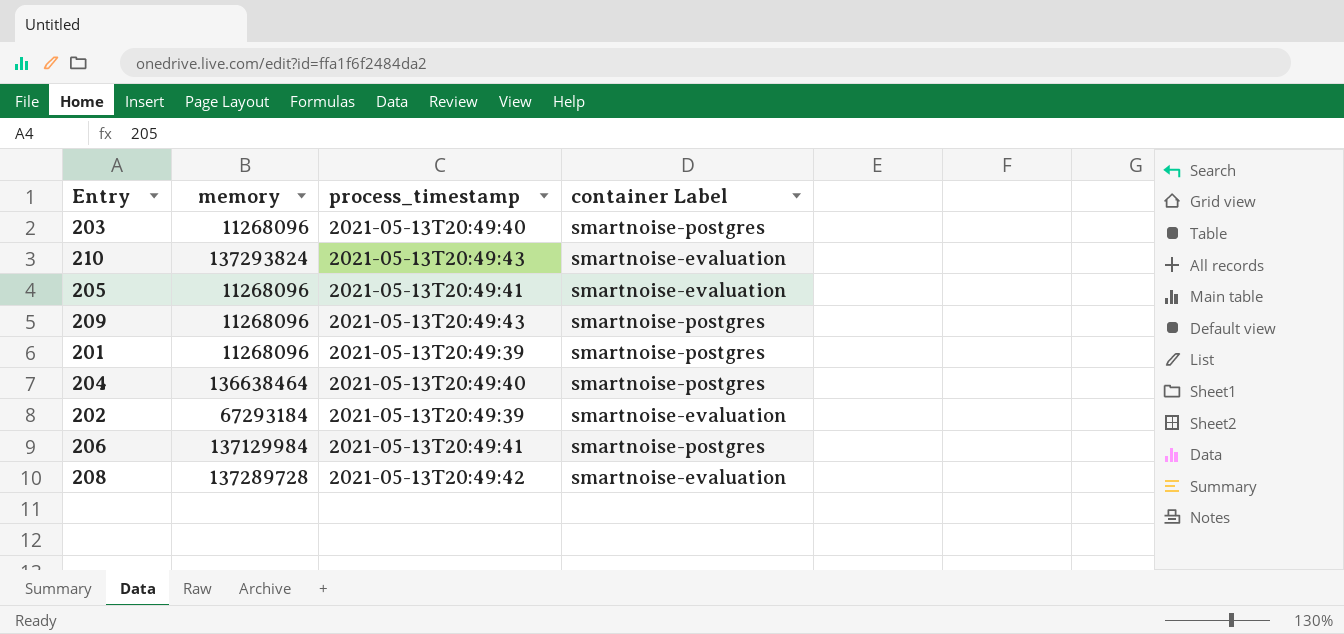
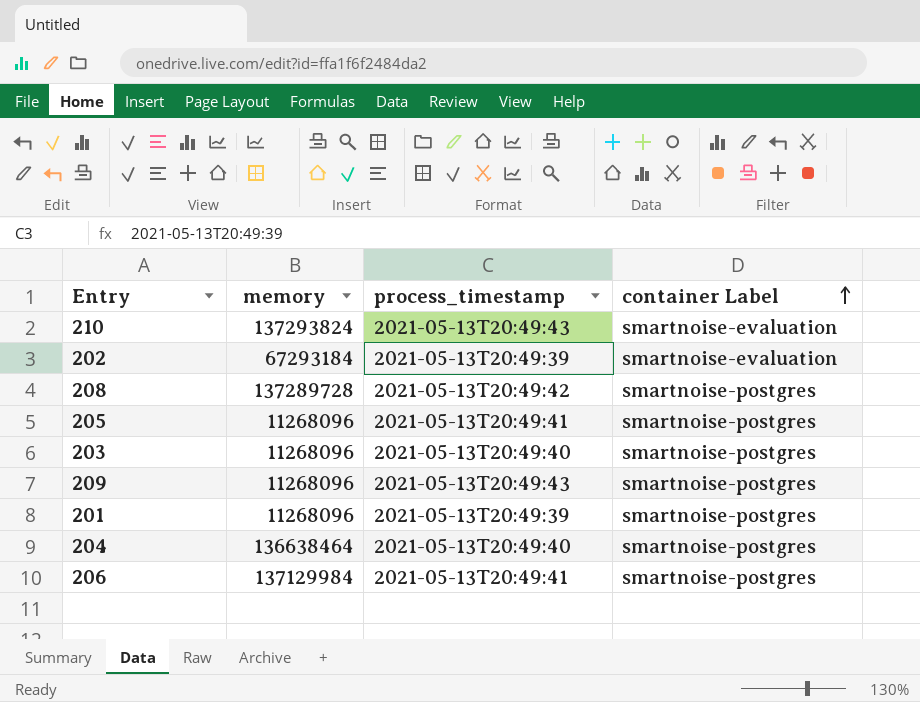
row order: none -> container Label ascending
208 | container Label: smartnoise-evaluation -> smartnoise-postgres
205 | container Label: smartnoise-evaluation -> smartnoise-postgres

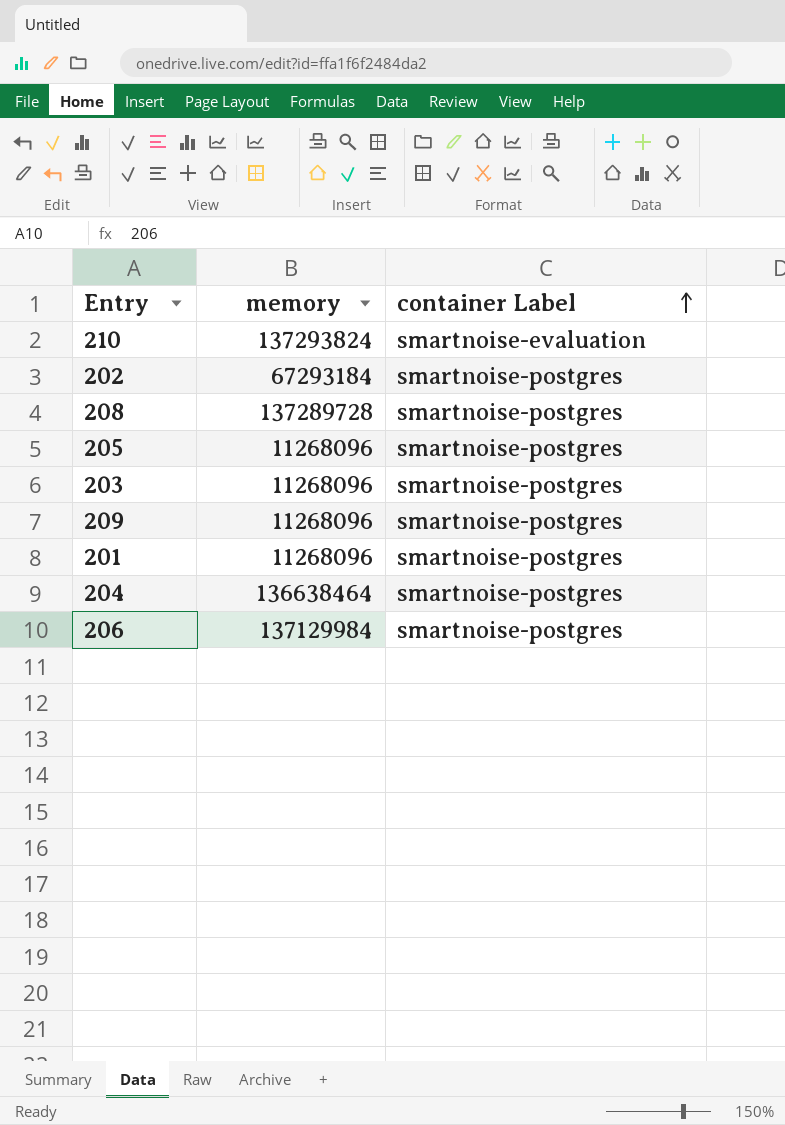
column process_timestamp | position: 3 -> none
202 | container Label: smartnoise-evaluation -> smartnoise-postgres

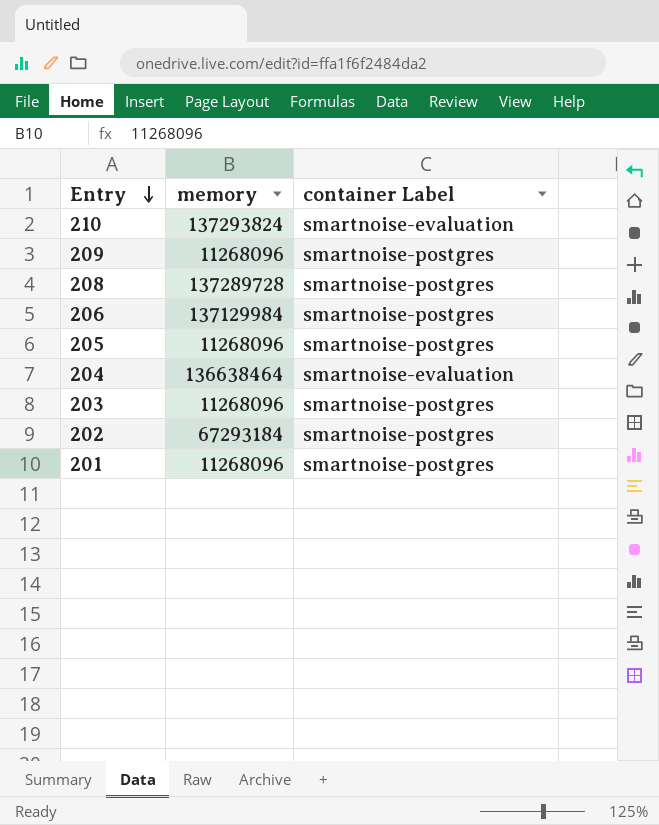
row order: container Label ascending -> Entry descending
204 | container Label: smartnoise-postgres -> smartnoise-evaluation

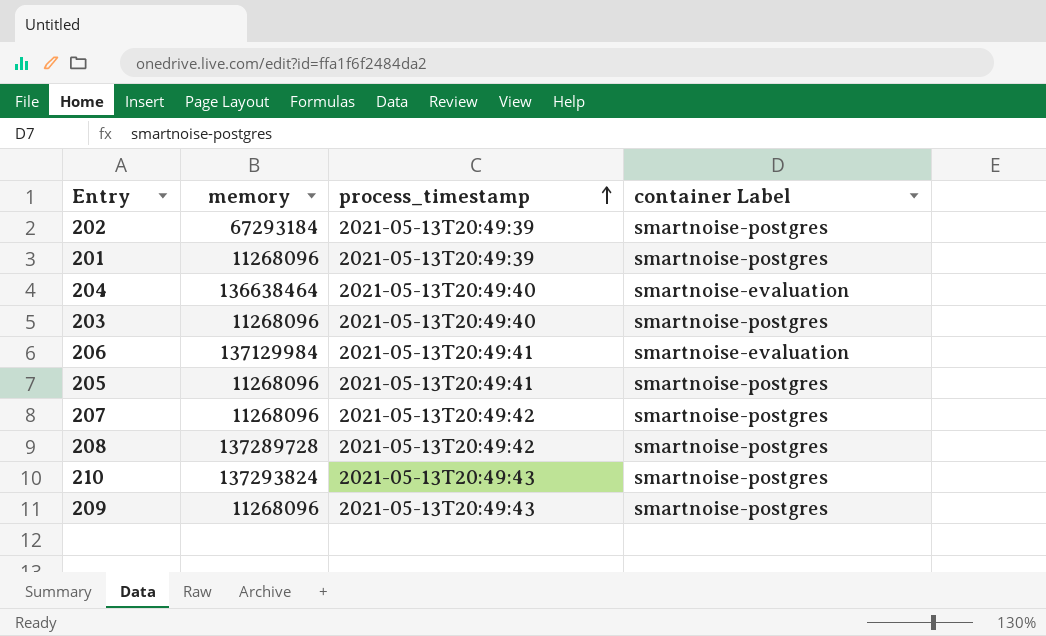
row order: Entry descending -> process_timestamp ascending
column process_timestamp | position: none -> 3
206 | container Label: smartnoise-postgres -> smartnoise-evaluation
row 207: none -> 11268096 | 2021-05-13T20:49:42 | smartnoise-postgres
210 | container Label: smartnoise-evaluation -> smartnoise-postgres

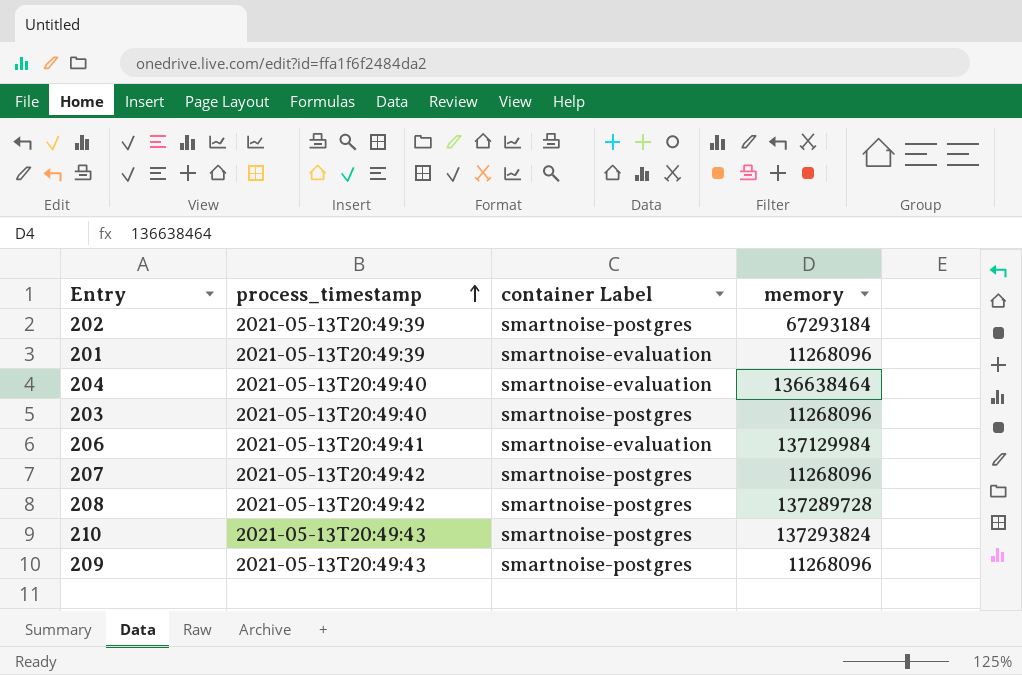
column memory | position: 2 -> 4
row 205: 11268096 | 2021-05-13T20:49:41 | smartnoise-postgres -> none
201 | container Label: smartnoise-postgres -> smartnoise-evaluation

